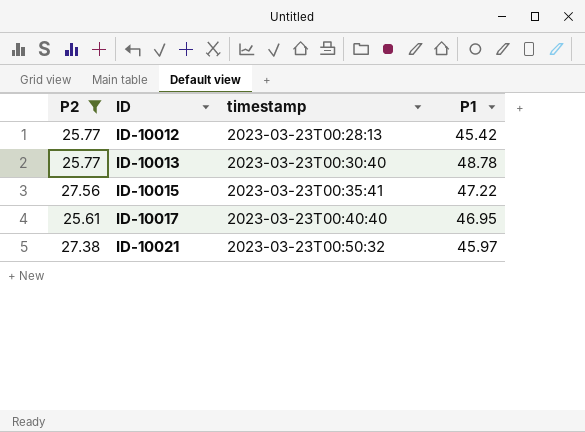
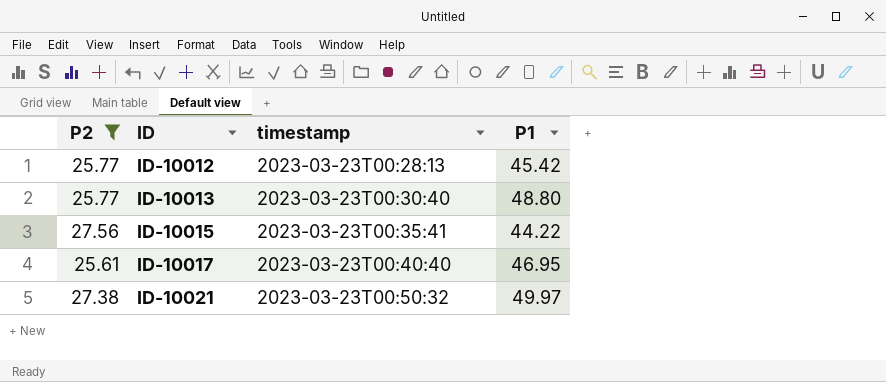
ID-10013 | P1: 48.78 -> 48.80
ID-10015 | P1: 47.22 -> 44.22
ID-10021 | P1: 45.97 -> 49.97

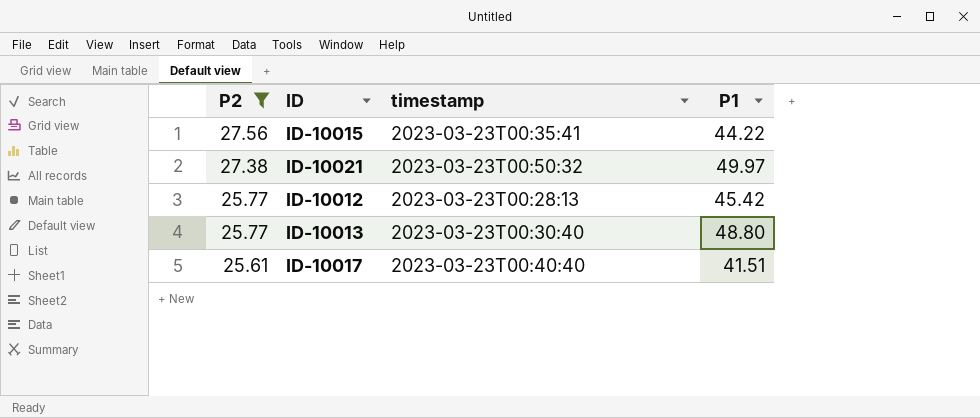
row order: ID ascending -> P2 descending
ID-10017 | P1: 46.95 -> 41.51

